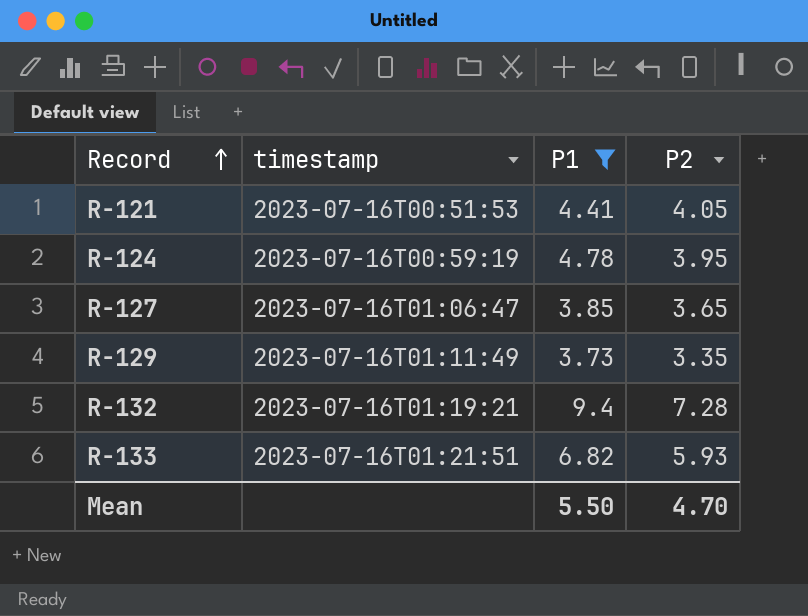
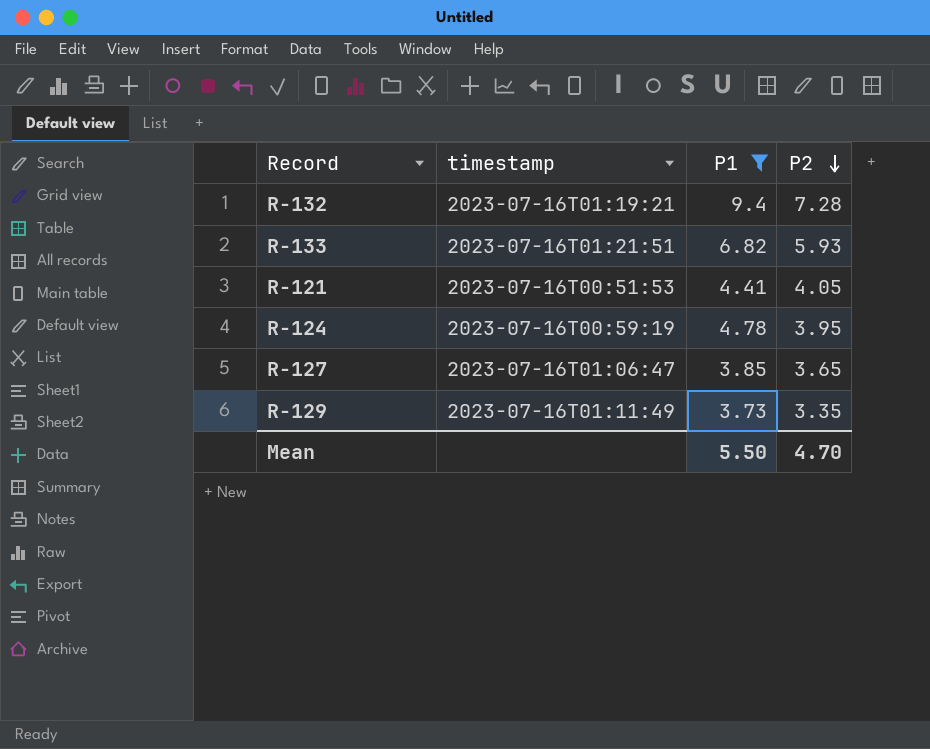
row order: Record ascending -> P2 descending

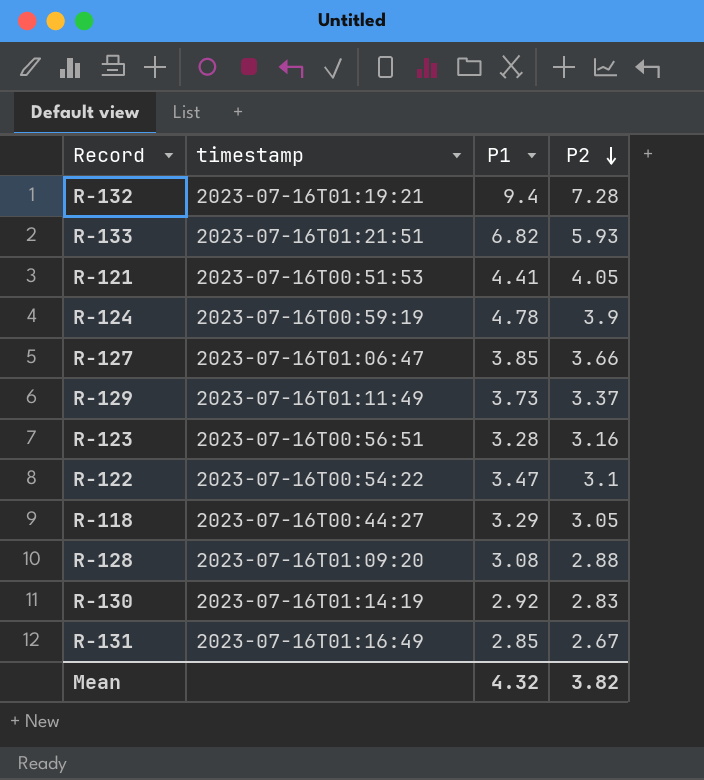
filter: P1 >= 3.73 -> none
R-124 | P2: 3.95 -> 3.9
R-127 | P2: 3.65 -> 3.66
R-129 | P2: 3.35 -> 3.37
Mean | P1: 5.50 -> 4.32
Mean | P2: 4.70 -> 3.82

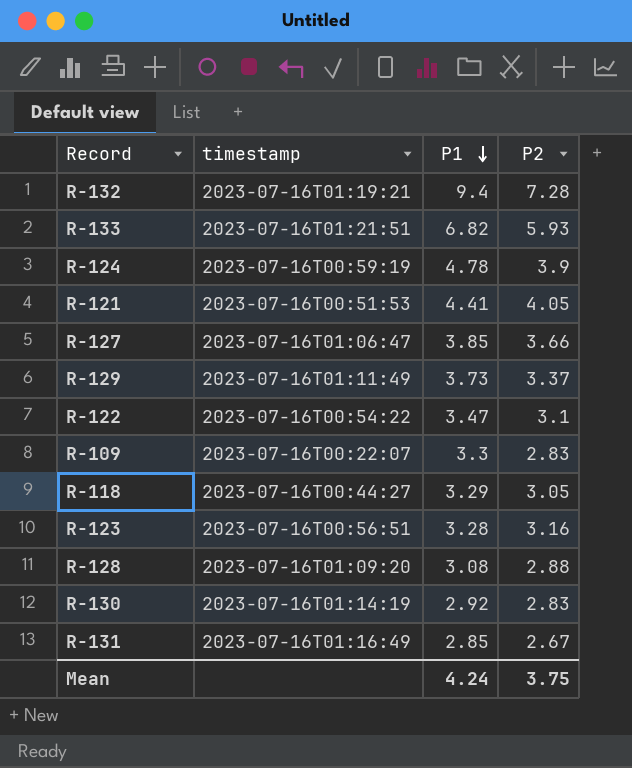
row order: P2 descending -> P1 descending
row R-109: none -> 2023-07-16T00:22:07 | 3.3 | 2.83
Mean | P1: 4.32 -> 4.24
Mean | P2: 3.82 -> 3.75

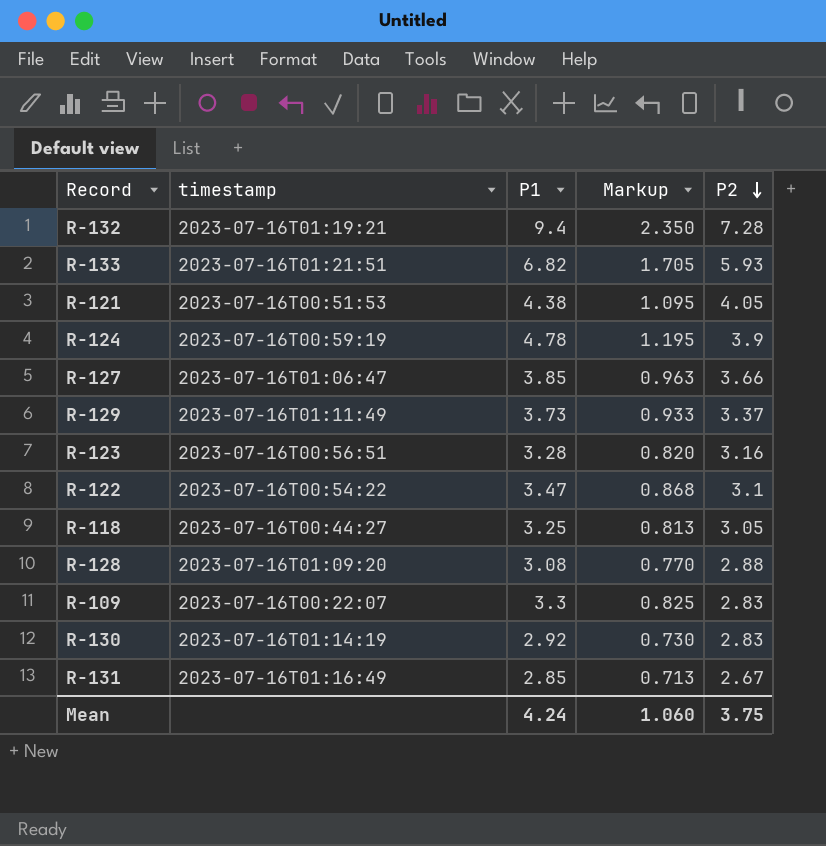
row order: P1 descending -> P2 descending
column Markup | formula: none -> [P1] * 0.25
R-121 | P1: 4.41 -> 4.38
R-118 | P1: 3.29 -> 3.25

